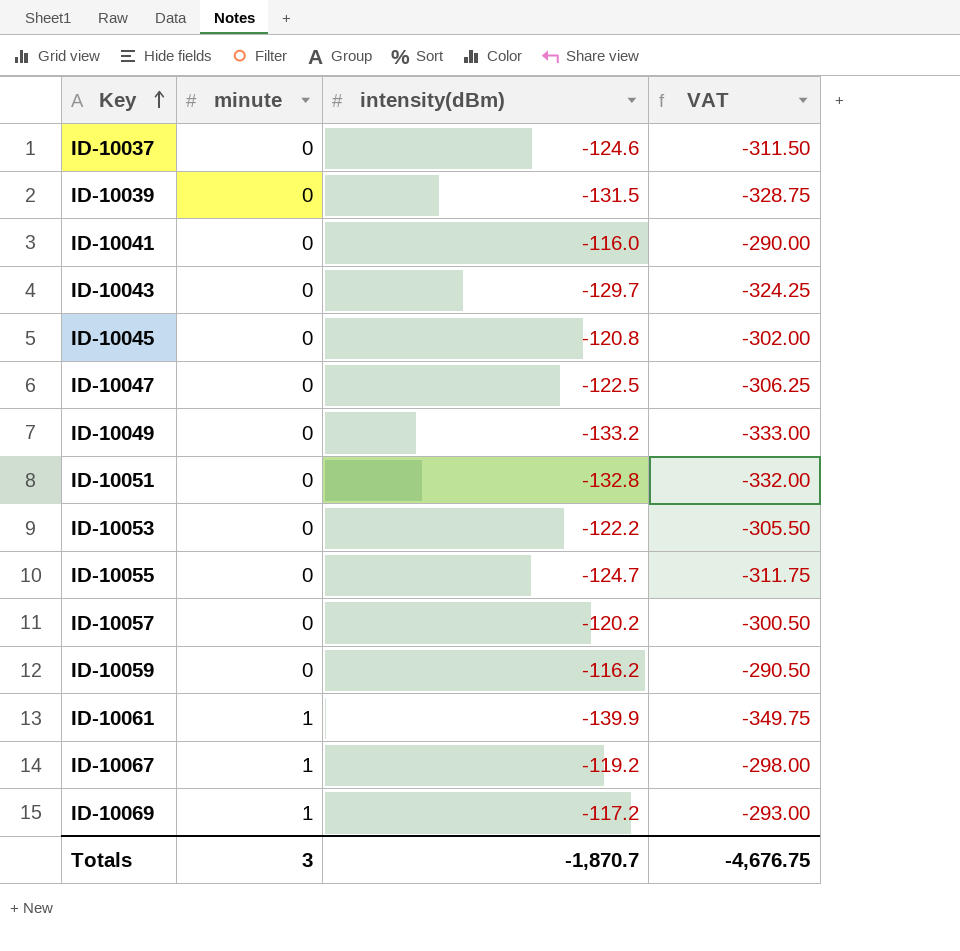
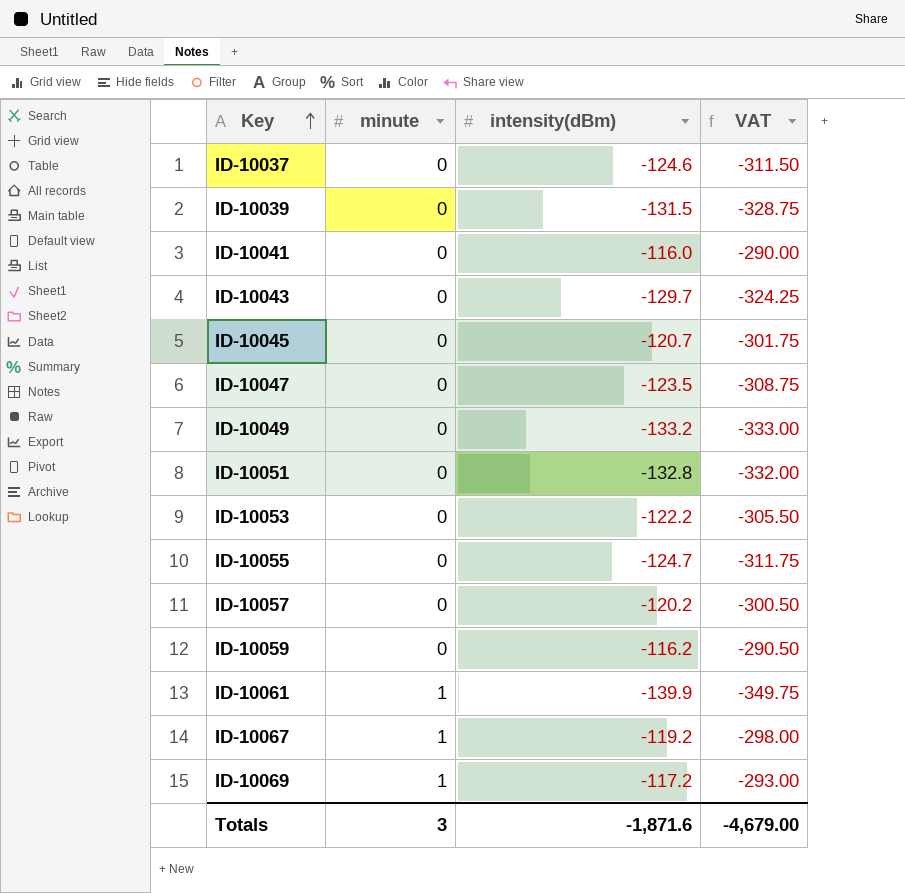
ID-10045 | intensity(dBm): -120.8 -> -120.7
ID-10045 | VAT: -302.00 -> -301.75
ID-10047 | intensity(dBm): -122.5 -> -123.5
ID-10047 | VAT: -306.25 -> -308.75
Totals | intensity(dBm): -1,870.7 -> -1,871.6
Totals | VAT: -4,676.75 -> -4,679.00

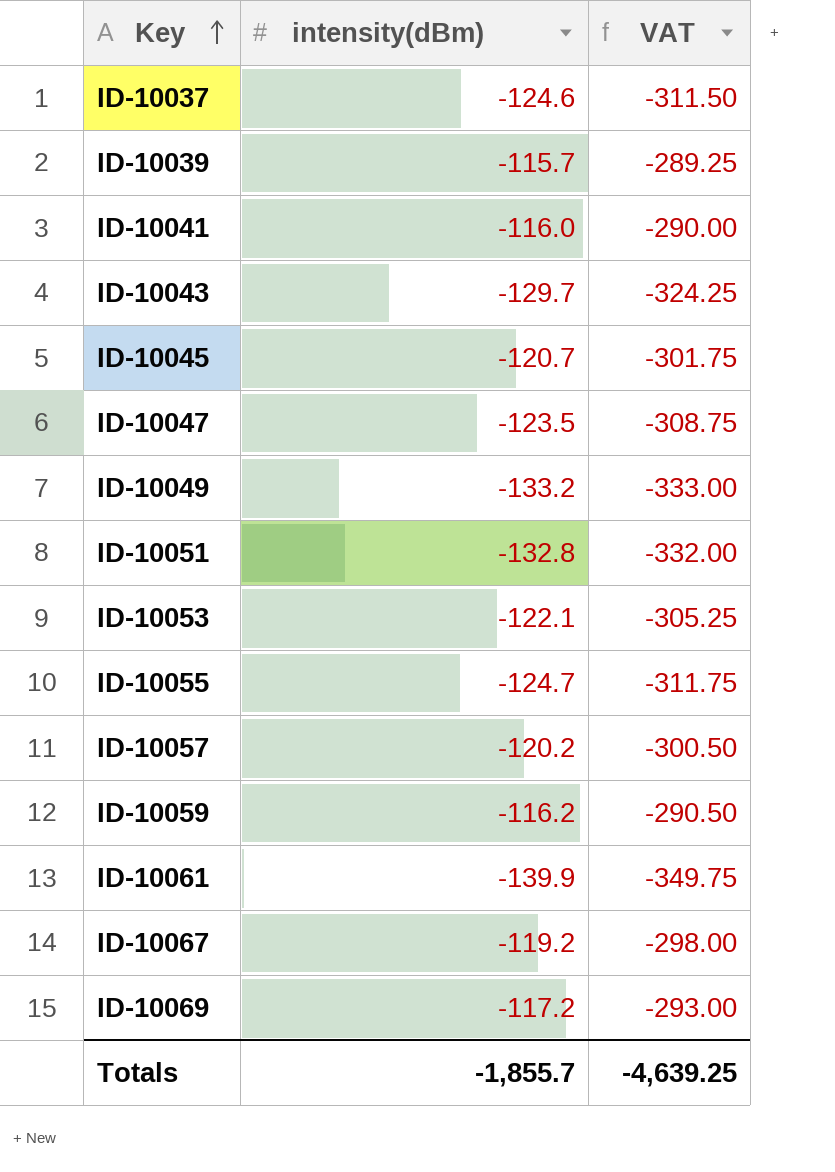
column minute | position: 2 -> none
ID-10039 | intensity(dBm): -131.5 -> -115.7
ID-10039 | VAT: -328.75 -> -289.25
ID-10053 | intensity(dBm): -122.2 -> -122.1
ID-10053 | VAT: -305.50 -> -305.25
Totals | intensity(dBm): -1,871.6 -> -1,855.7
Totals | VAT: -4,679.00 -> -4,639.25

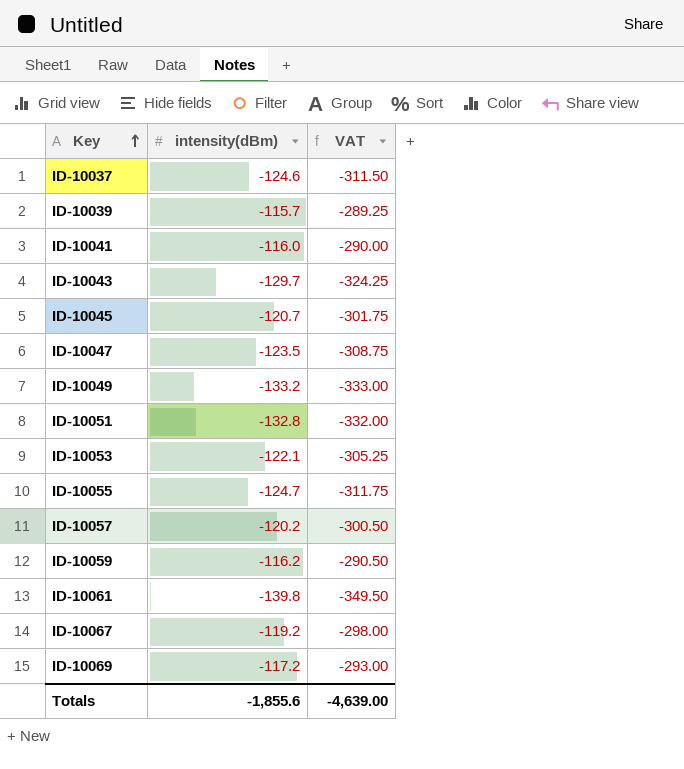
ID-10061 | intensity(dBm): -139.9 -> -139.8
ID-10061 | VAT: -349.75 -> -349.50
Totals | intensity(dBm): -1,855.7 -> -1,855.6
Totals | VAT: -4,639.25 -> -4,639.00

